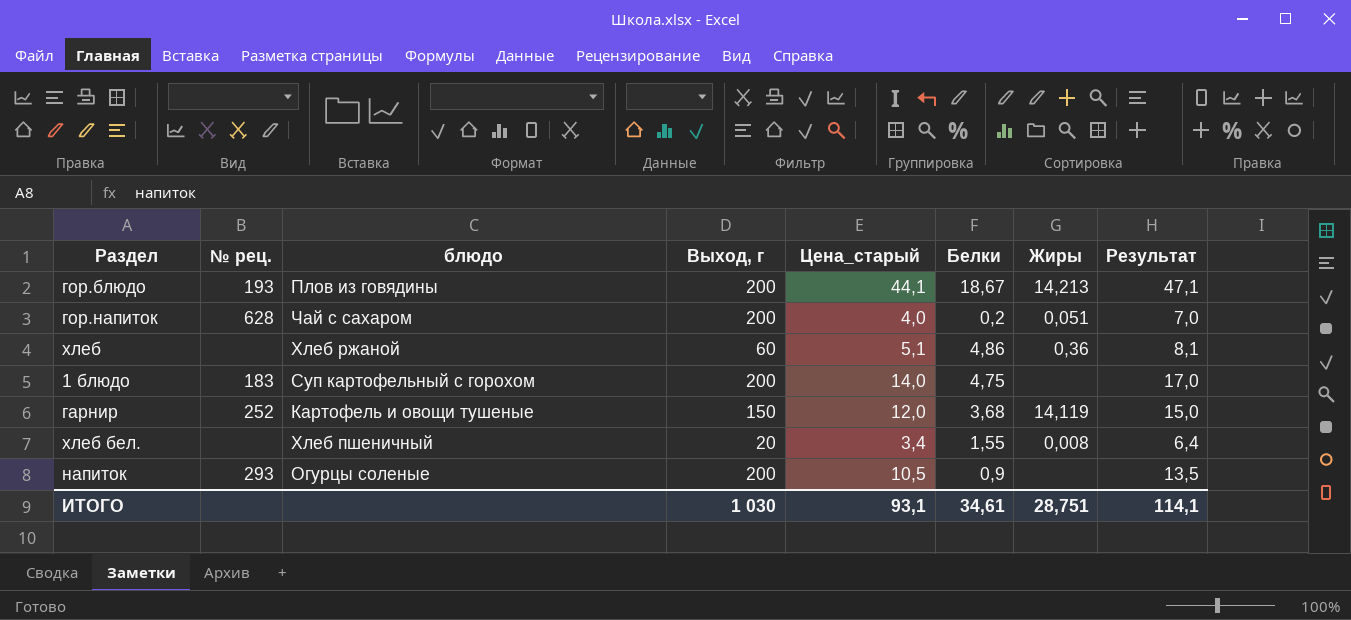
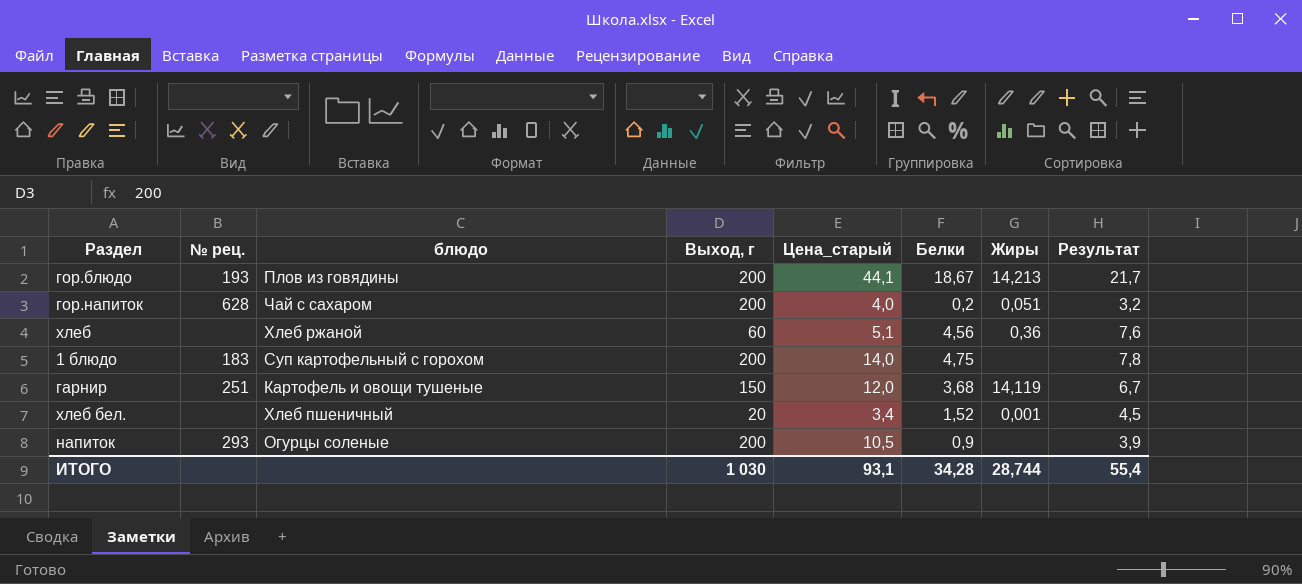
column Результат | formula: [Цена_старый] + 3 -> [Белки] + 3
хлеб | Белки: 4,86 -> 4,56
гарнир | № рец.: 252 -> 251
хлеб бел. | Белки: 1,55 -> 1,52
хлеб бел. | Жиры: 0,008 -> 0,001
ИТОГО | Белки: 34,61 -> 34,28
ИТОГО | Жиры: 28,751 -> 28,744
ИТОГО | Результат: 114,1 -> 55,4

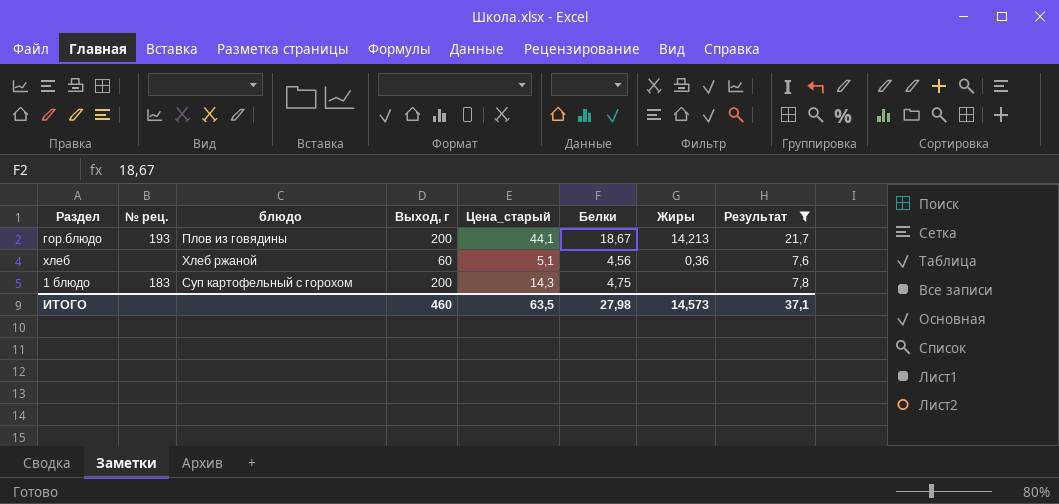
filter: none -> Результат >= 7,6
1 блюдо | Цена_старый: 14,0 -> 14,3
ИТОГО | Выход, г: 1 030 -> 460
ИТОГО | Цена_старый: 93,1 -> 63,5
ИТОГО | Белки: 34,28 -> 27,98
ИТОГО | Жиры: 28,744 -> 14,573
ИТОГО | Результат: 55,4 -> 37,1

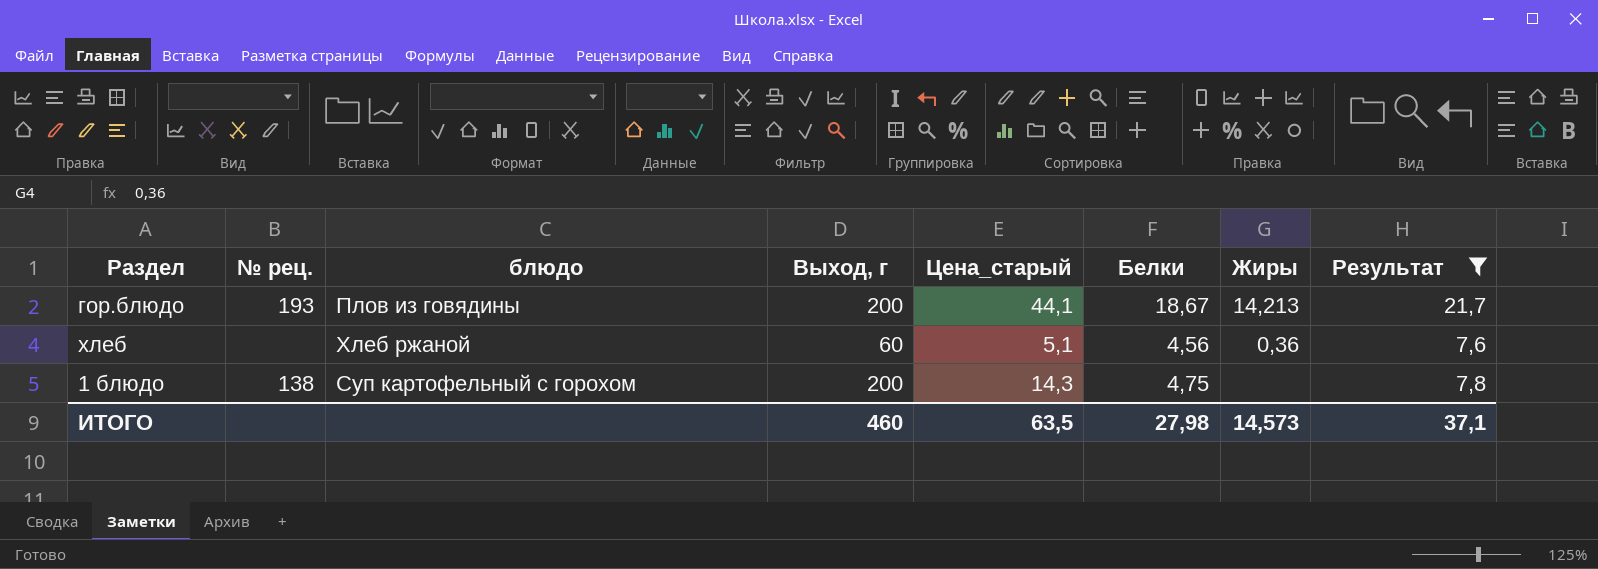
1 блюдо | № рец.: 183 -> 138

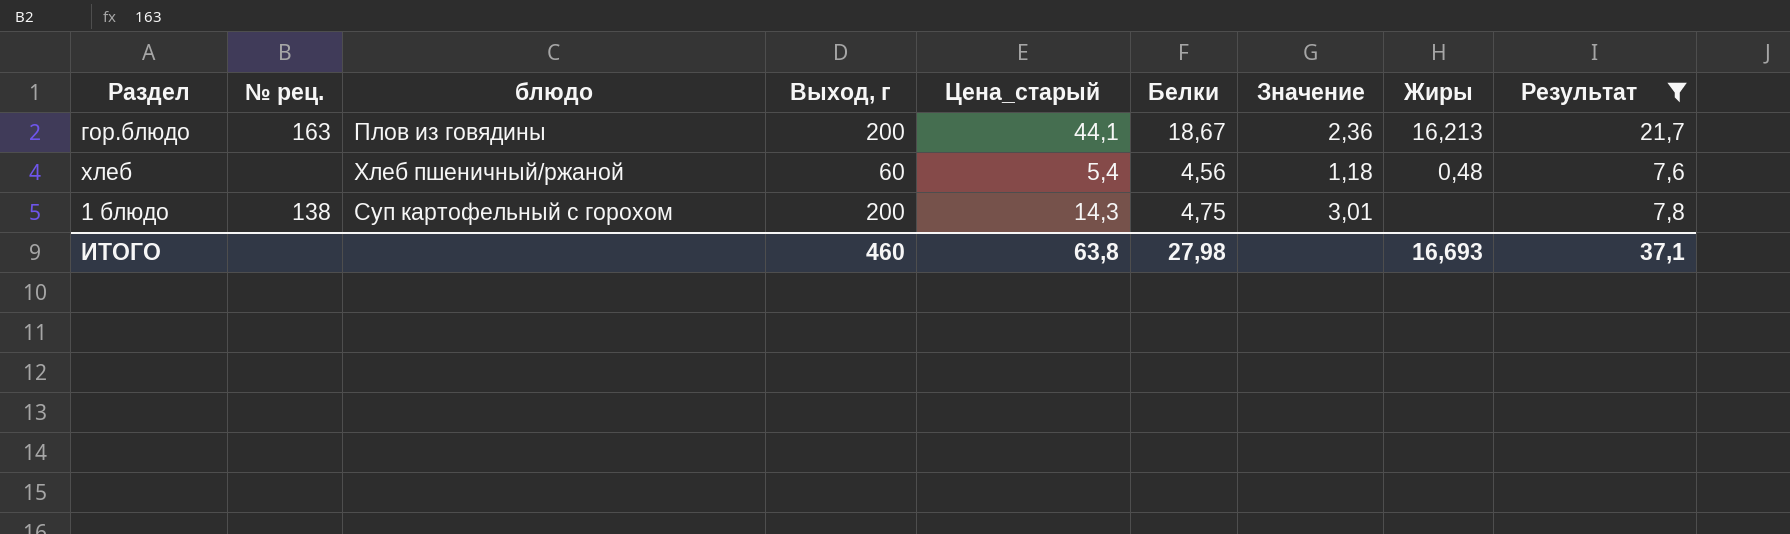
column Значение | formula: none -> [Цена_старый] / [Белки]
гор.блюдо | № рец.: 193 -> 163
гор.блюдо | Жиры: 14,213 -> 16,213
хлеб | блюдо: Хлеб ржаной -> Хлеб пшеничный/ржаной
хлеб | Цена_старый: 5,1 -> 5,4
хлеб | Жиры: 0,36 -> 0,48
ИТОГО | Цена_старый: 63,5 -> 63,8
ИТОГО | Жиры: 14,573 -> 16,693

